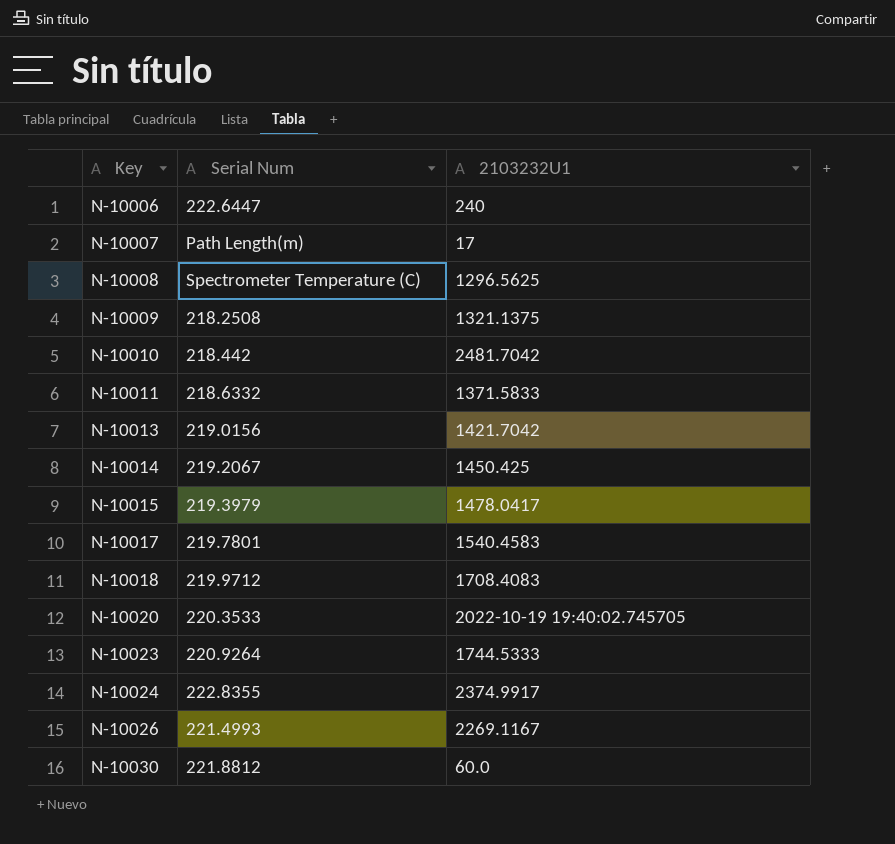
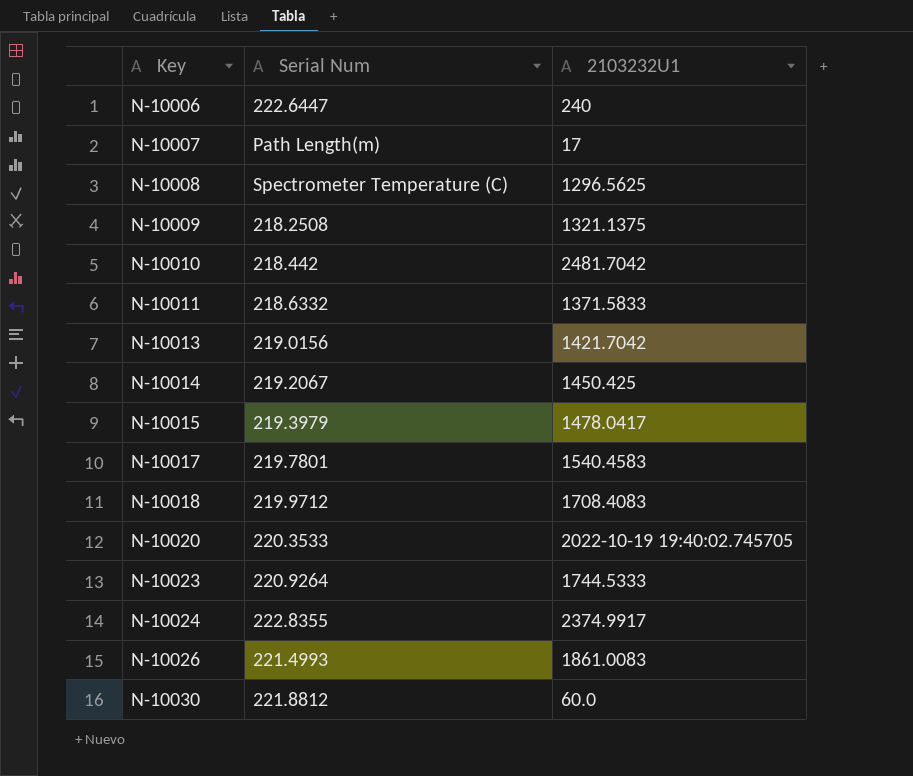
N-10026 | 2103232U1: 2269.1167 -> 1861.0083

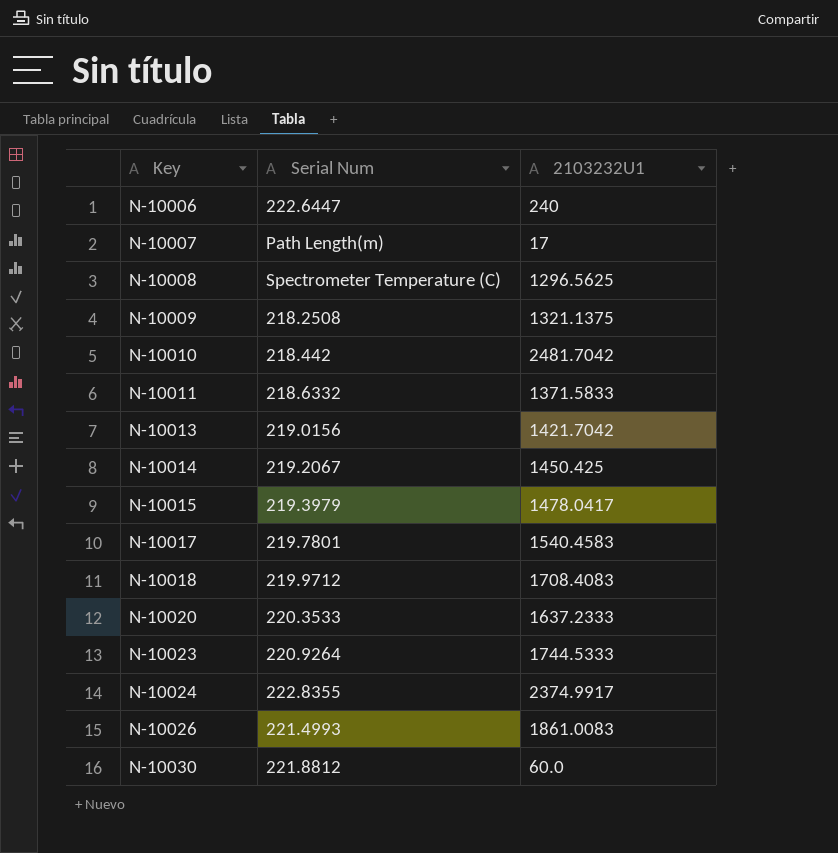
N-10020 | 2103232U1: 2022-10-19 19:40:02.745705 -> 1637.2333

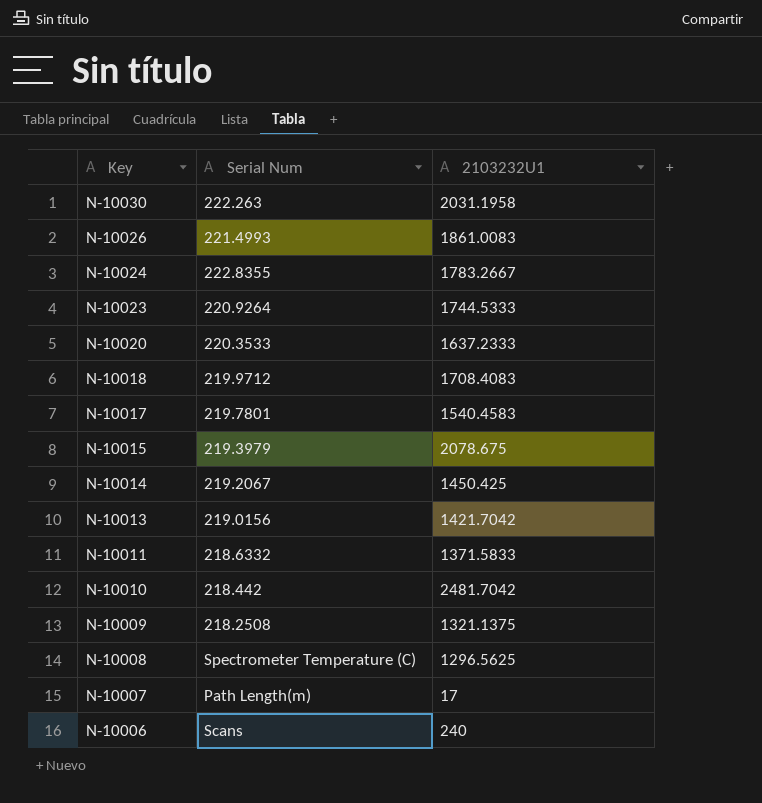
row order: Key ascending -> Key descending
N-10030 | Serial Num: 221.8812 -> 222.263
N-10030 | 2103232U1: 60.0 -> 2031.1958
N-10024 | 2103232U1: 2374.9917 -> 1783.2667
N-10015 | 2103232U1: 1478.0417 -> 2078.675
N-10006 | Serial Num: 222.6447 -> Scans

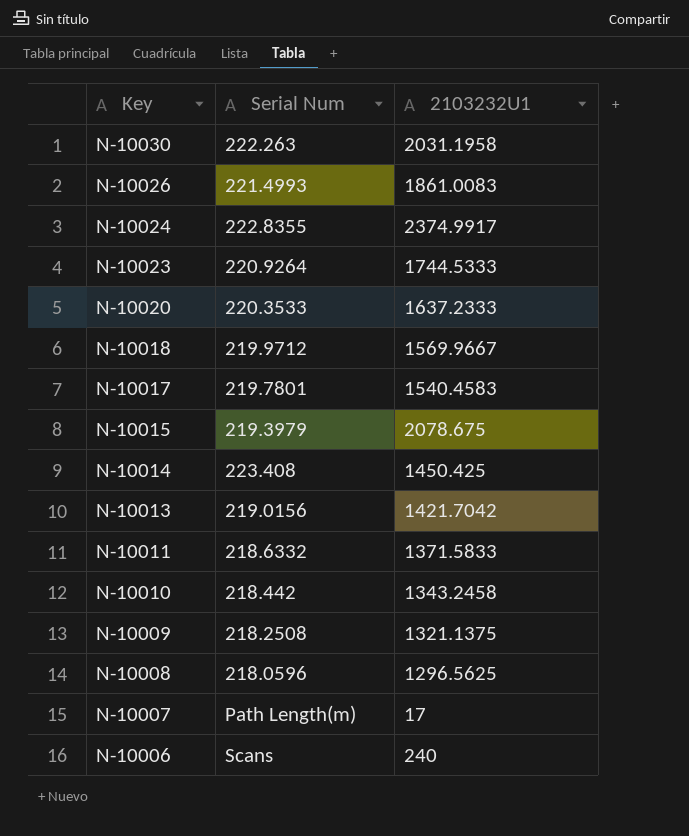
N-10024 | 2103232U1: 1783.2667 -> 2374.9917
N-10018 | 2103232U1: 1708.4083 -> 1569.9667
N-10014 | Serial Num: 219.2067 -> 223.408
N-10010 | 2103232U1: 2481.7042 -> 1343.2458
N-10008 | Serial Num: Spectrometer Temperature (C) -> 218.0596

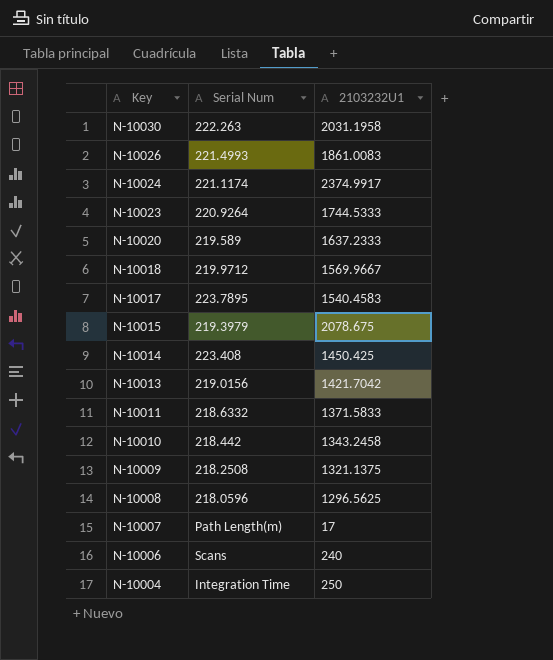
N-10024 | Serial Num: 222.8355 -> 221.1174
N-10020 | Serial Num: 220.3533 -> 219.589
N-10017 | Serial Num: 219.7801 -> 223.7895
row N-10004: none -> Integration Time | 250

